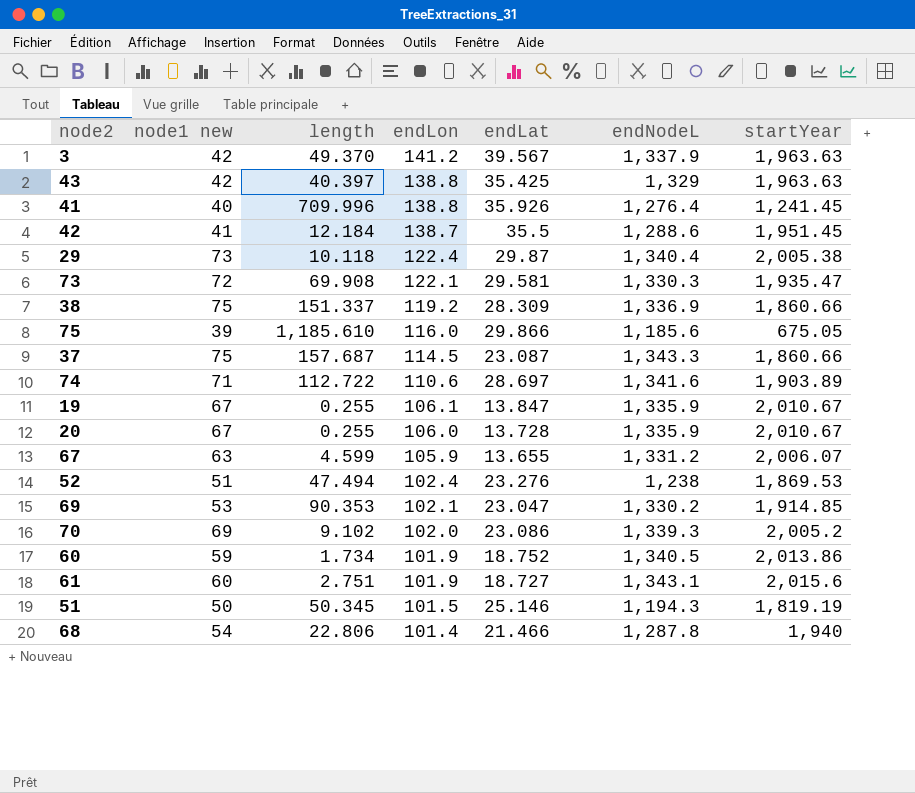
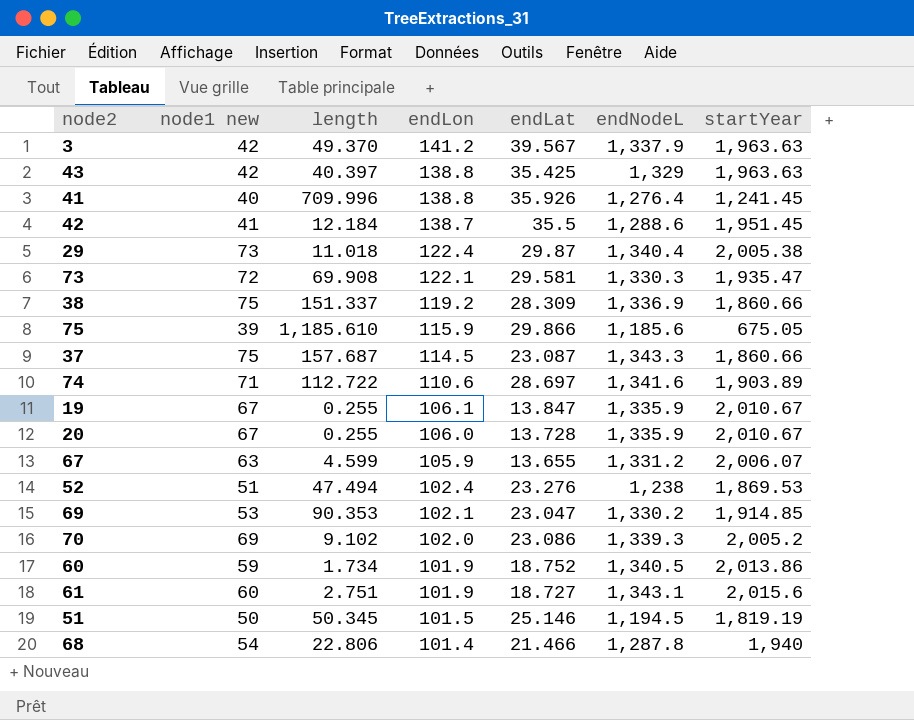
29 | length: 10.118 -> 11.018
75 | endLon: 116.0 -> 115.9
51 | endNodeL: 1,194.3 -> 1,194.5

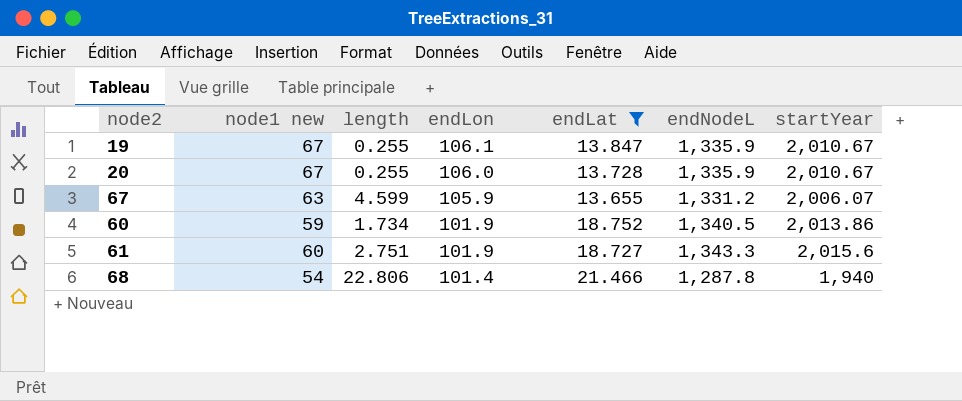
filter: none -> endLat <= 21.466
61 | endNodeL: 1,343.1 -> 1,343.3

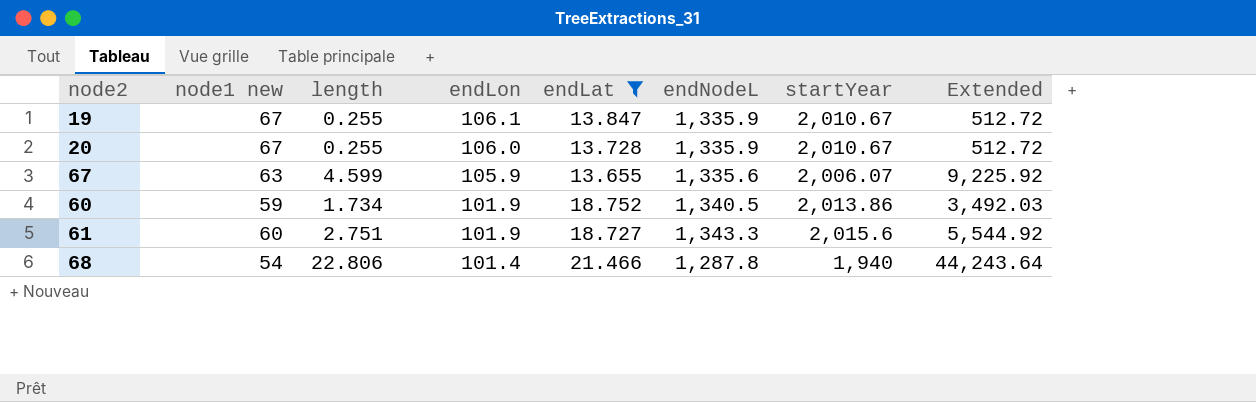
column Extended | formula: none -> [length] * [startYear]
67 | endNodeL: 1,331.2 -> 1,335.6

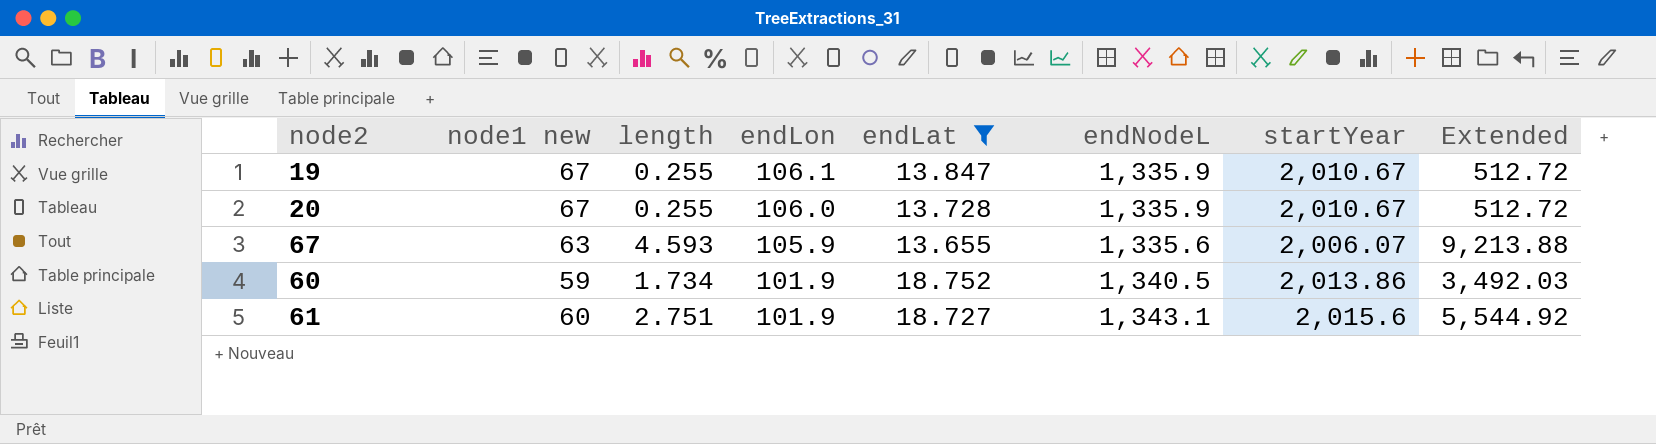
row 68: 54 | 22.806 | 101.4 | 21.466 | 1,287.8 | 1,940 | 44,243.64 -> none
67 | length: 4.599 -> 4.593
67 | Extended: 9,225.92 -> 9,213.88
61 | endNodeL: 1,343.3 -> 1,343.1

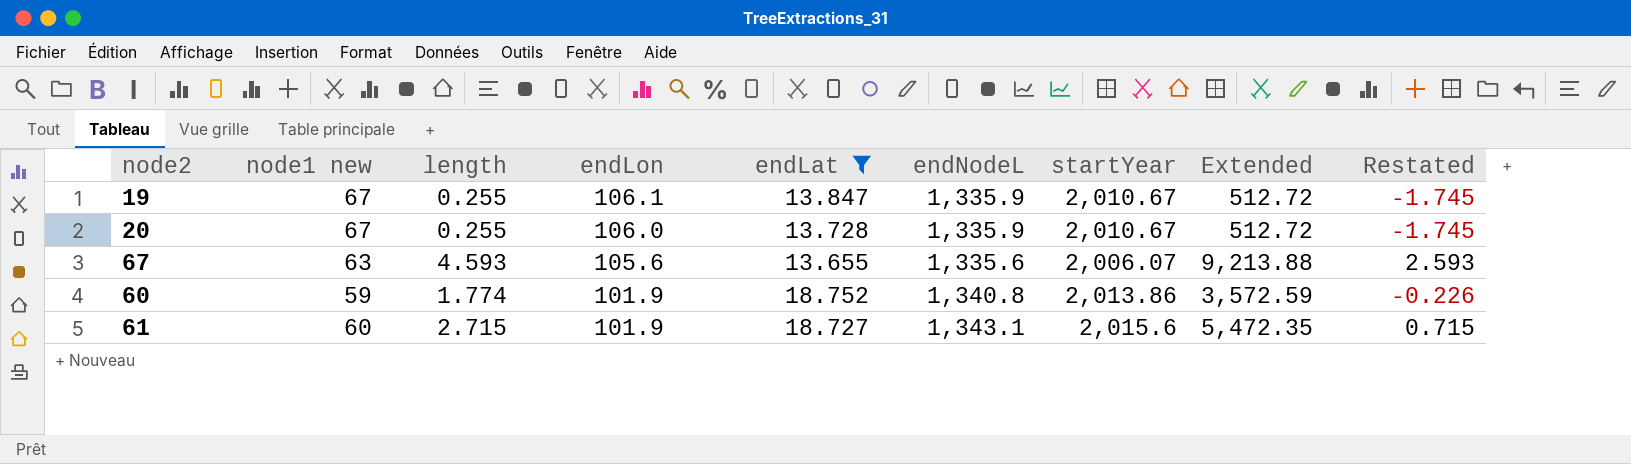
column Restated | formula: none -> [length] - 2
67 | endLon: 105.9 -> 105.6
60 | length: 1.734 -> 1.774
60 | endNodeL: 1,340.5 -> 1,340.8
60 | Extended: 3,492.03 -> 3,572.59
61 | length: 2.751 -> 2.715
61 | Extended: 5,544.92 -> 5,472.35

